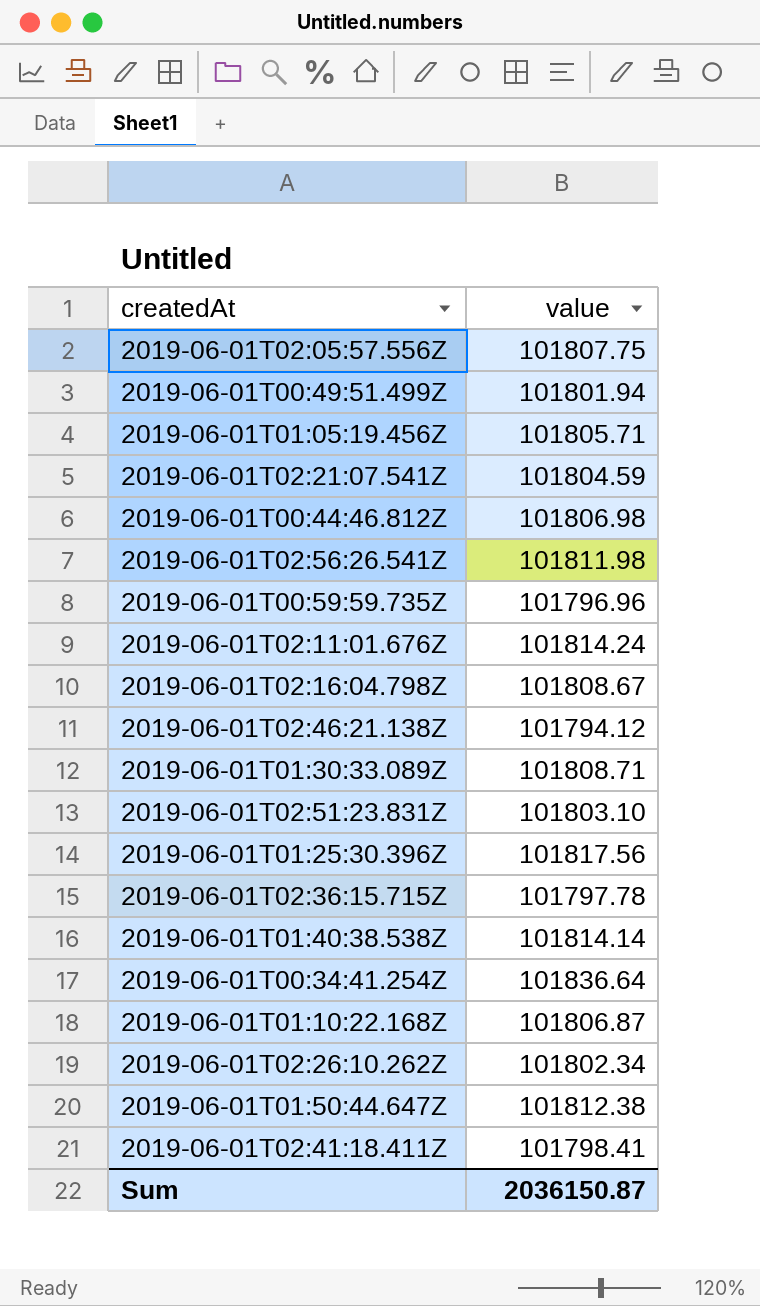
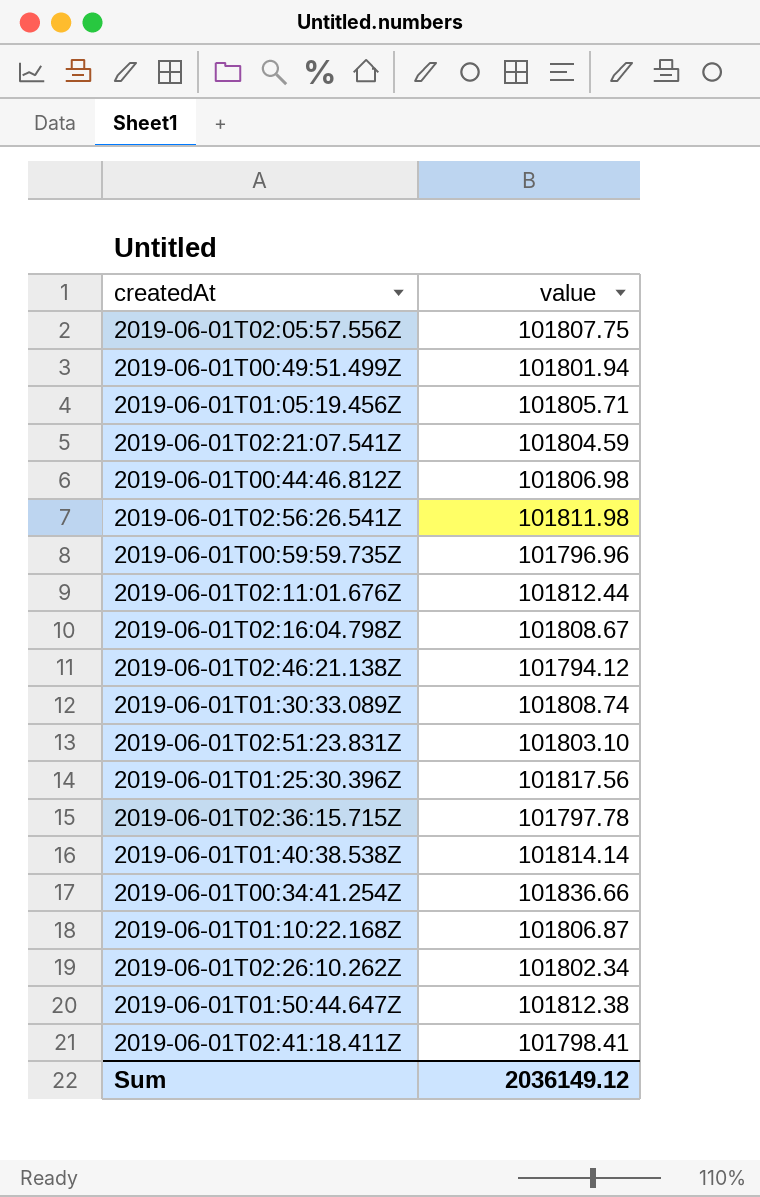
2019-06-01T02:11:01.676Z | value: 101814.24 -> 101812.44
2019-06-01T01:30:33.089Z | value: 101808.71 -> 101808.74
2019-06-01T00:34:41.254Z | value: 101836.64 -> 101836.66
Sum | value: 2036150.87 -> 2036149.12

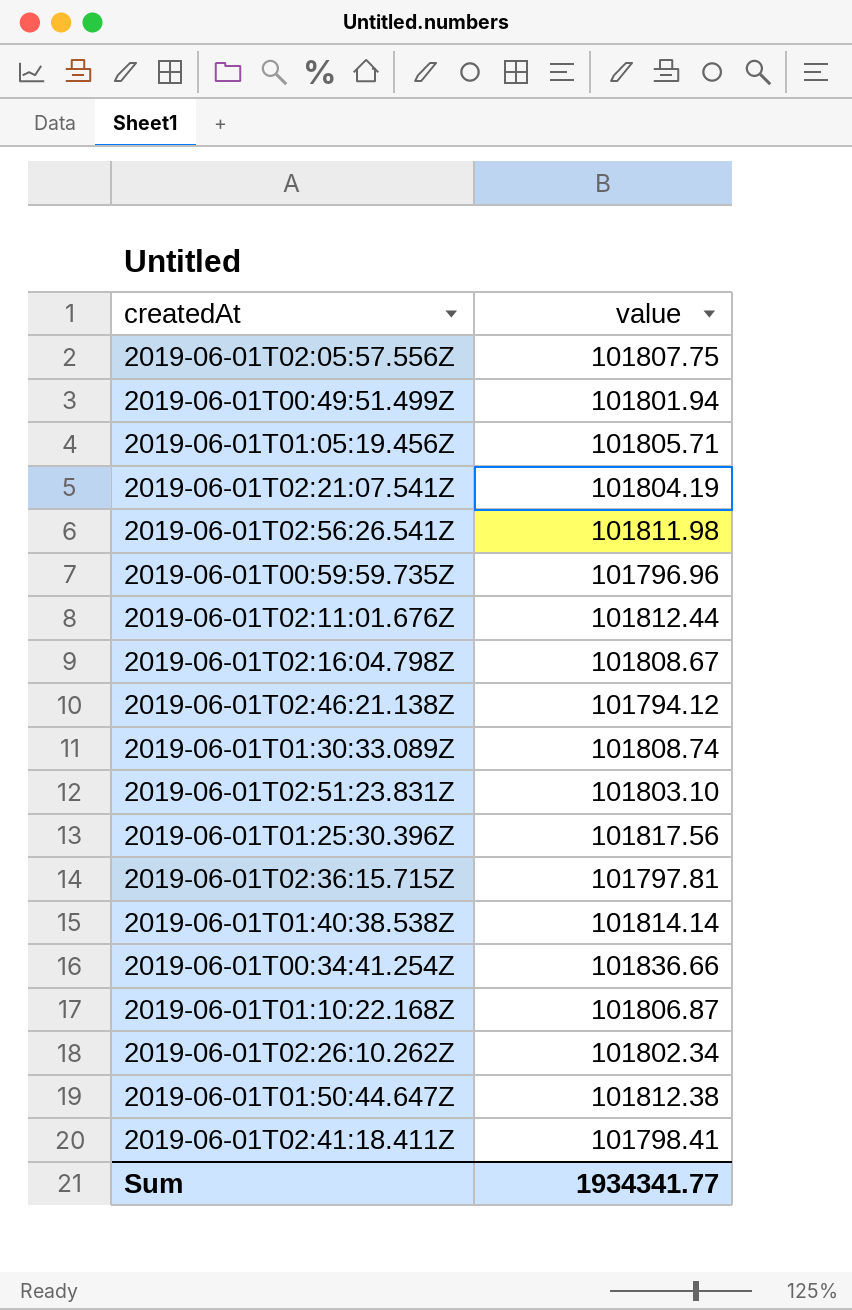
row 2019-06-01T00:44:46.812Z: 101806.98 -> none
2019-06-01T02:21:07.541Z | value: 101804.59 -> 101804.19
2019-06-01T02:36:15.715Z | value: 101797.78 -> 101797.81
Sum | value: 2036149.12 -> 1934341.77

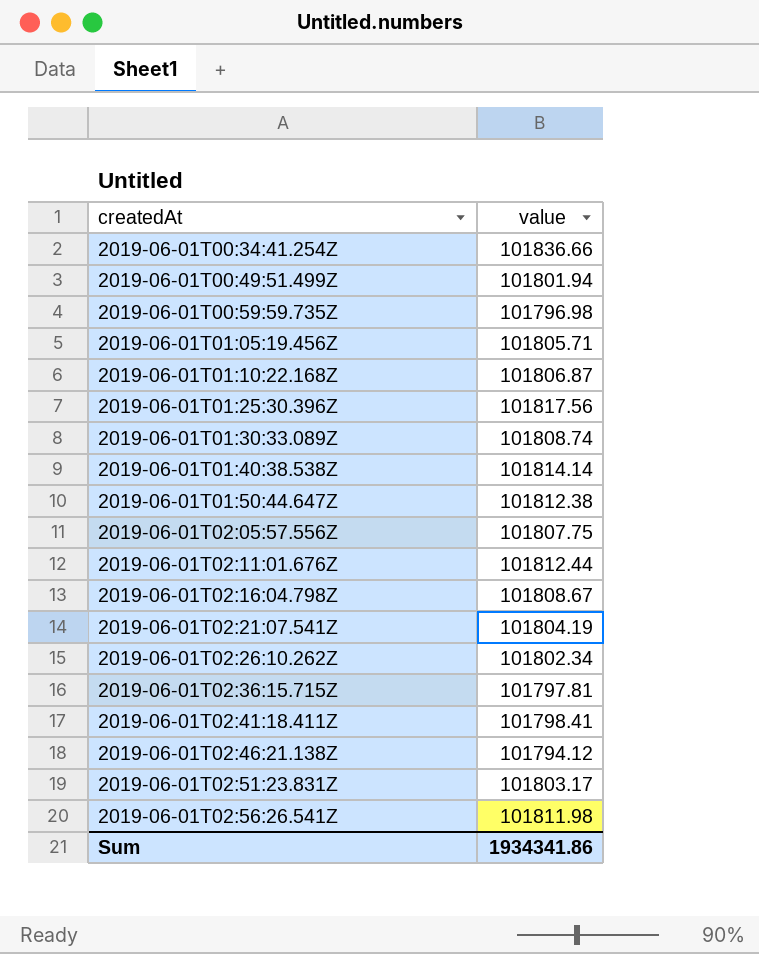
row order: none -> createdAt ascending
2019-06-01T00:59:59.735Z | value: 101796.96 -> 101796.98
2019-06-01T02:51:23.831Z | value: 101803.10 -> 101803.17
Sum | value: 1934341.77 -> 1934341.86

